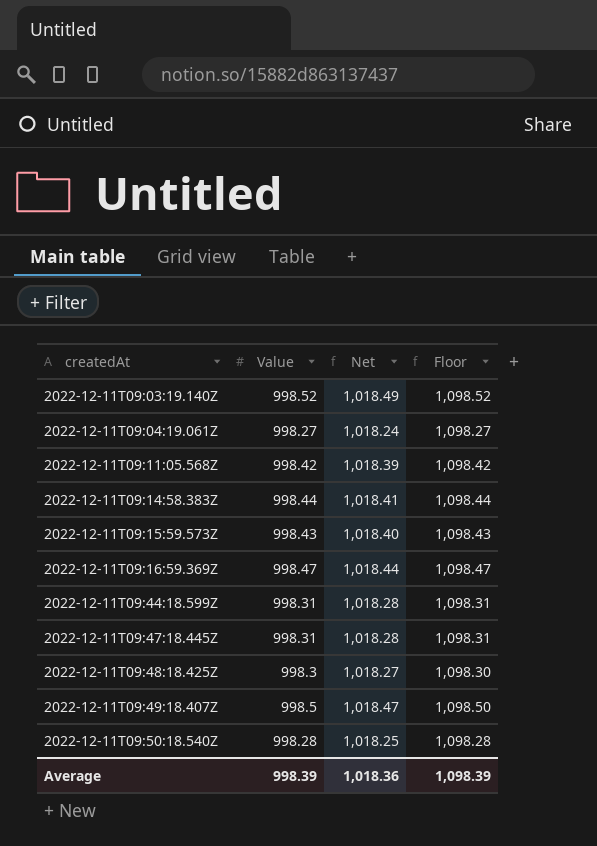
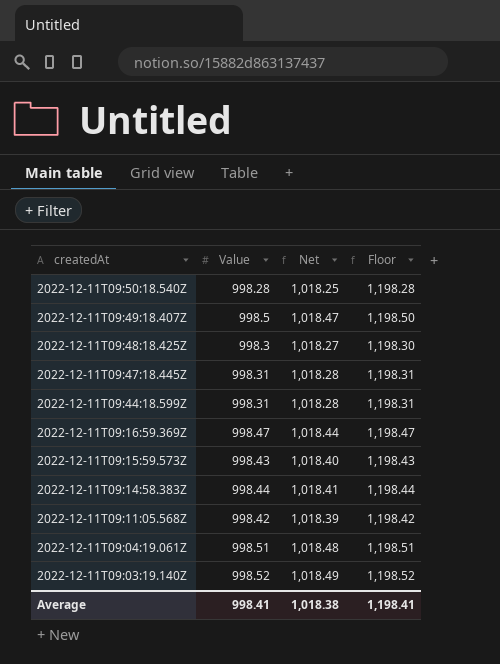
row order: createdAt ascending -> createdAt descending
column Floor | formula: [Value] + 100 -> [Value] + 200
2022-12-11T09:04:19.061Z | Value: 998.27 -> 998.51
2022-12-11T09:04:19.061Z | Net: 1,018.24 -> 1,018.48
Average | Value: 998.39 -> 998.41
Average | Net: 1,018.36 -> 1,018.38
Average | Floor: 1,098.39 -> 1,198.41

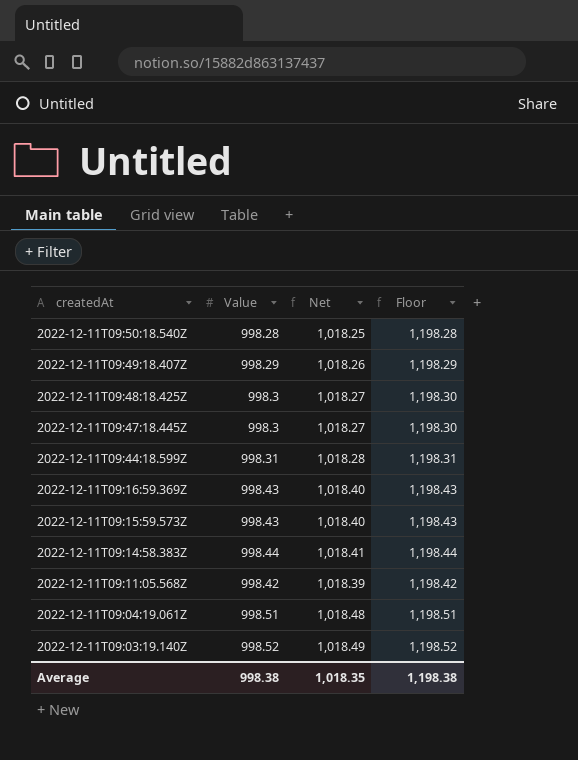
2022-12-11T09:49:18.407Z | Value: 998.5 -> 998.29
2022-12-11T09:49:18.407Z | Net: 1,018.47 -> 1,018.26
2022-12-11T09:49:18.407Z | Floor: 1,198.50 -> 1,198.29
2022-12-11T09:47:18.445Z | Value: 998.31 -> 998.3
2022-12-11T09:47:18.445Z | Net: 1,018.28 -> 1,018.27
2022-12-11T09:47:18.445Z | Floor: 1,198.31 -> 1,198.30
2022-12-11T09:16:59.369Z | Value: 998.47 -> 998.43
2022-12-11T09:16:59.369Z | Net: 1,018.44 -> 1,018.40
2022-12-11T09:16:59.369Z | Floor: 1,198.47 -> 1,198.43
Average | Value: 998.41 -> 998.38
Average | Net: 1,018.38 -> 1,018.35
Average | Floor: 1,198.41 -> 1,198.38

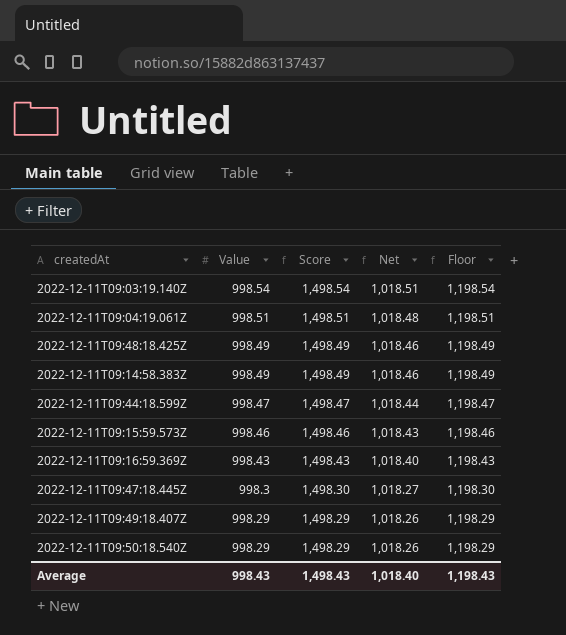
row order: createdAt descending -> Value descending
column Score | formula: none -> [Value] + 500
row 2022-12-11T09:11:05.568Z: 998.42 | 1,018.39 | 1,198.42 -> none
2022-12-11T09:03:19.140Z | Value: 998.52 -> 998.54
2022-12-11T09:03:19.140Z | Net: 1,018.49 -> 1,018.51
2022-12-11T09:03:19.140Z | Floor: 1,198.52 -> 1,198.54
2022-12-11T09:48:18.425Z | Value: 998.3 -> 998.49
2022-12-11T09:48:18.425Z | Net: 1,018.27 -> 1,018.46
2022-12-11T09:48:18.425Z | Floor: 1,198.30 -> 1,198.49
2022-12-11T09:14:58.383Z | Value: 998.44 -> 998.49
2022-12-11T09:14:58.383Z | Net: 1,018.41 -> 1,018.46
2022-12-11T09:14:58.383Z | Floor: 1,198.44 -> 1,198.49
2022-12-11T09:44:18.599Z | Value: 998.31 -> 998.47
2022-12-11T09:44:18.599Z | Net: 1,018.28 -> 1,018.44
2022-12-11T09:44:18.599Z | Floor: 1,198.31 -> 1,198.47
2022-12-11T09:15:59.573Z | Value: 998.43 -> 998.46
2022-12-11T09:15:59.573Z | Net: 1,018.40 -> 1,018.43
2022-12-11T09:15:59.573Z | Floor: 1,198.43 -> 1,198.46
2022-12-11T09:50:18.540Z | Value: 998.28 -> 998.29
2022-12-11T09:50:18.540Z | Net: 1,018.25 -> 1,018.26
2022-12-11T09:50:18.540Z | Floor: 1,198.28 -> 1,198.29
Average | Value: 998.38 -> 998.43
Average | Net: 1,018.35 -> 1,018.40
Average | Floor: 1,198.38 -> 1,198.43

